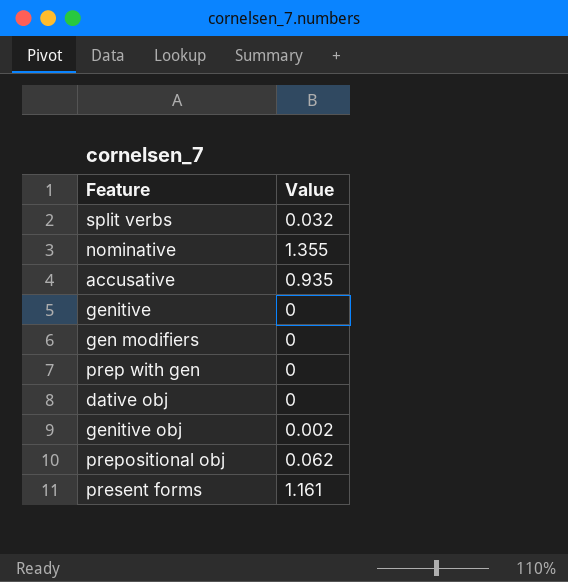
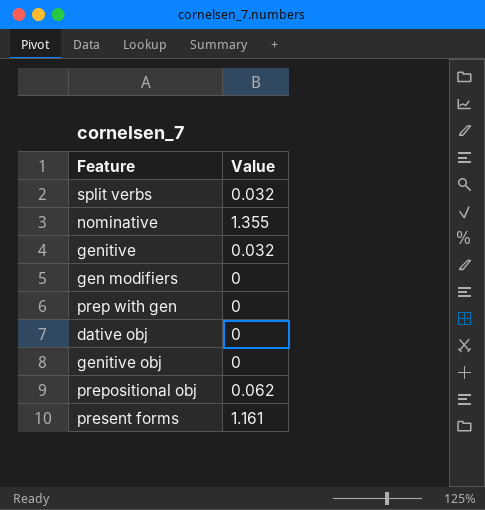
row accusative: 0.935 -> none
genitive | Value: 0 -> 0.032
genitive obj | Value: 0.002 -> 0

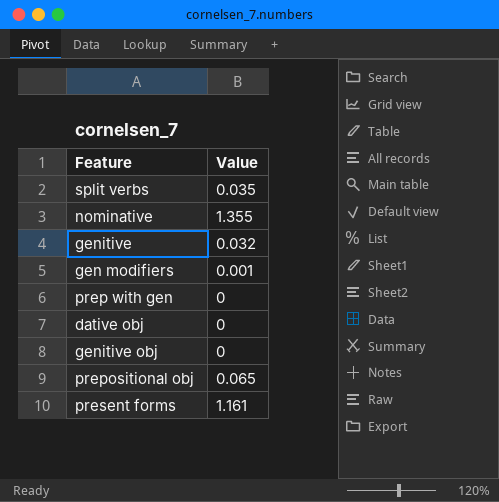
split verbs | Value: 0.032 -> 0.035
gen modifiers | Value: 0 -> 0.001
prepositional obj | Value: 0.062 -> 0.065

